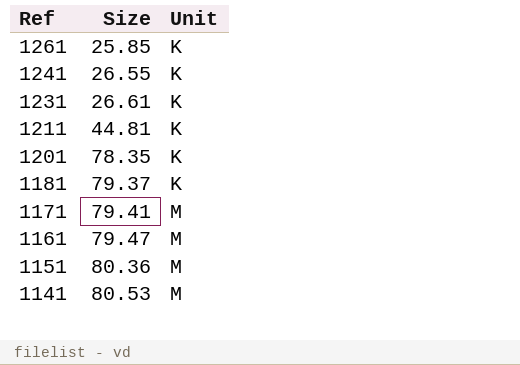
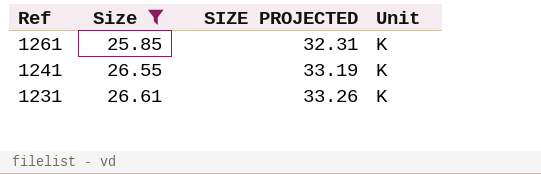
filter: none -> Size <= 26.61
column SIZE PROJECTED | formula: none -> [Size] * 1.25

